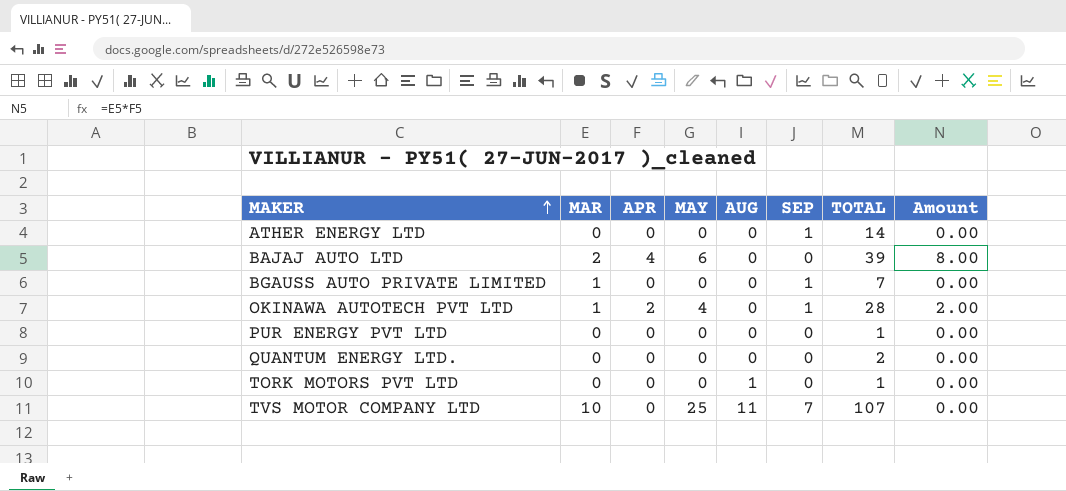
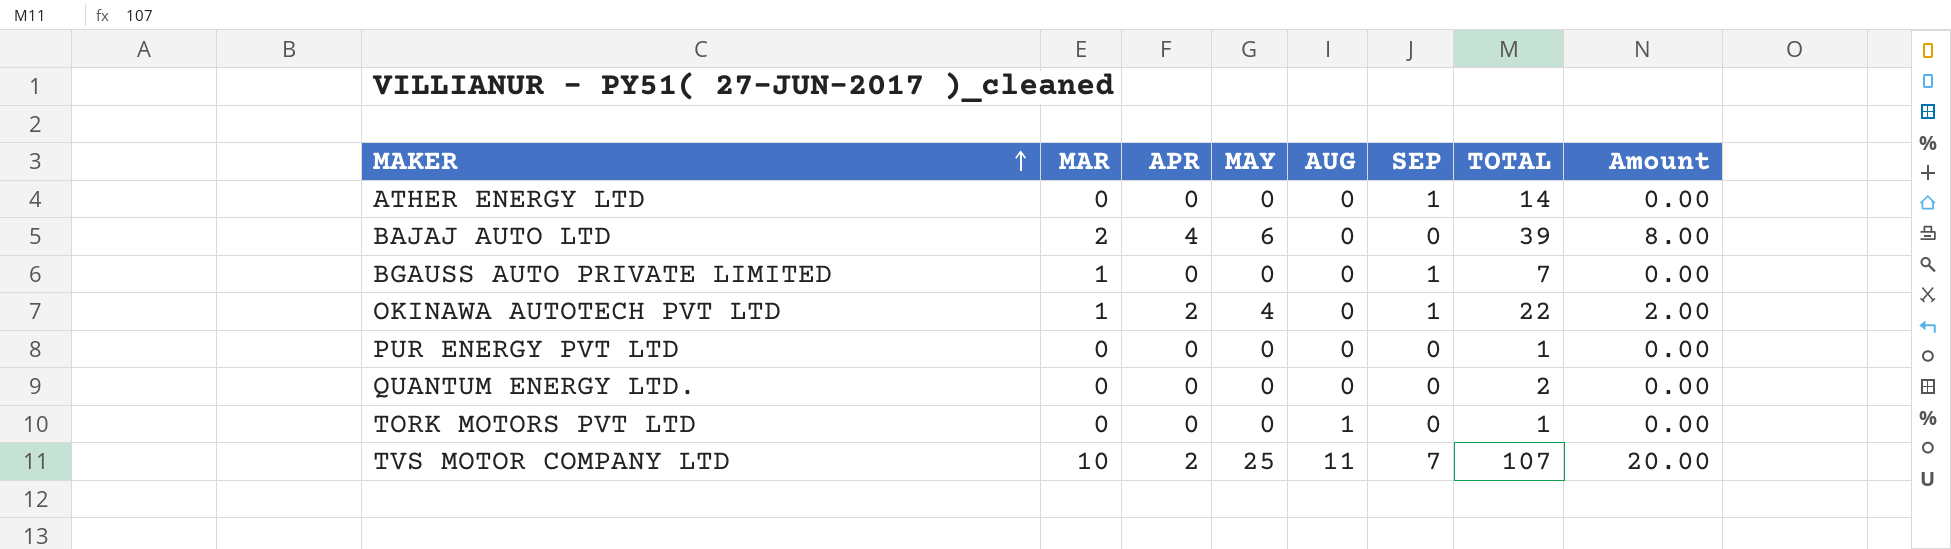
OKINAWA AUTOTECH PVT LTD | TOTAL: 28 -> 22
TVS MOTOR COMPANY LTD | APR: 0 -> 2
TVS MOTOR COMPANY LTD | Amount: 0.00 -> 20.00

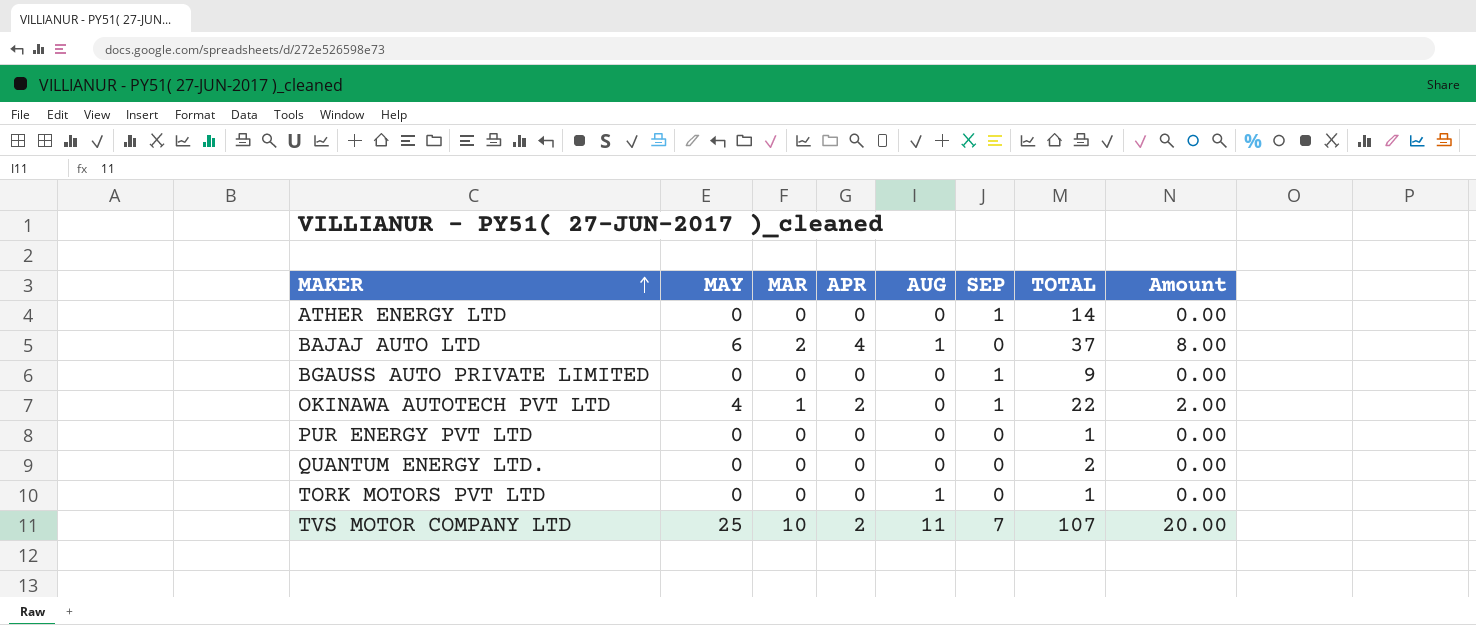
column MAY | position: 4 -> 2
BAJAJ AUTO LTD | AUG: 0 -> 1
BAJAJ AUTO LTD | TOTAL: 39 -> 37
BGAUSS AUTO PRIVATE LIMITED | MAR: 1 -> 0
BGAUSS AUTO PRIVATE LIMITED | TOTAL: 7 -> 9

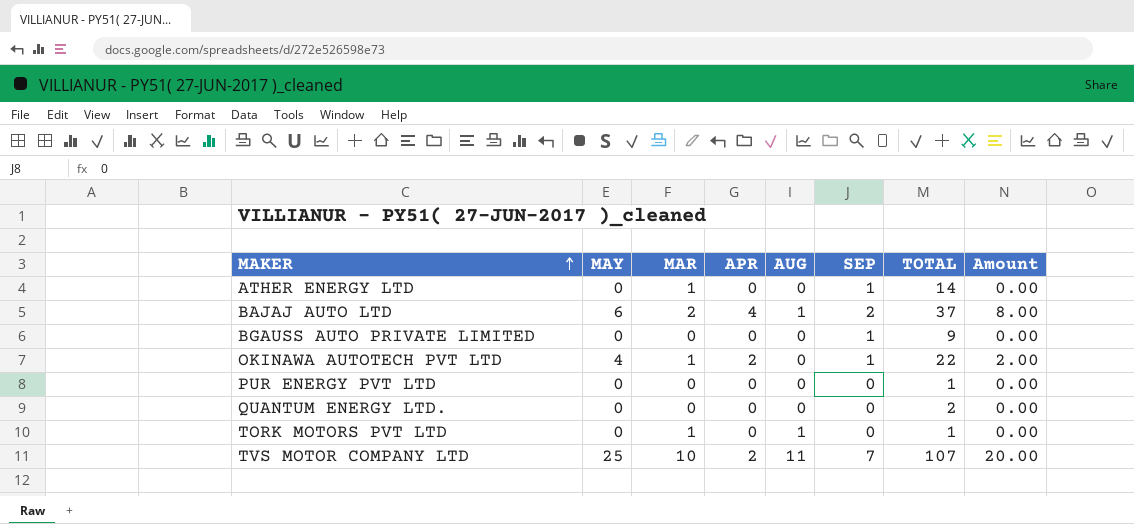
ATHER ENERGY LTD | MAR: 0 -> 1
BAJAJ AUTO LTD | SEP: 0 -> 2
TORK MOTORS PVT LTD | MAR: 0 -> 1

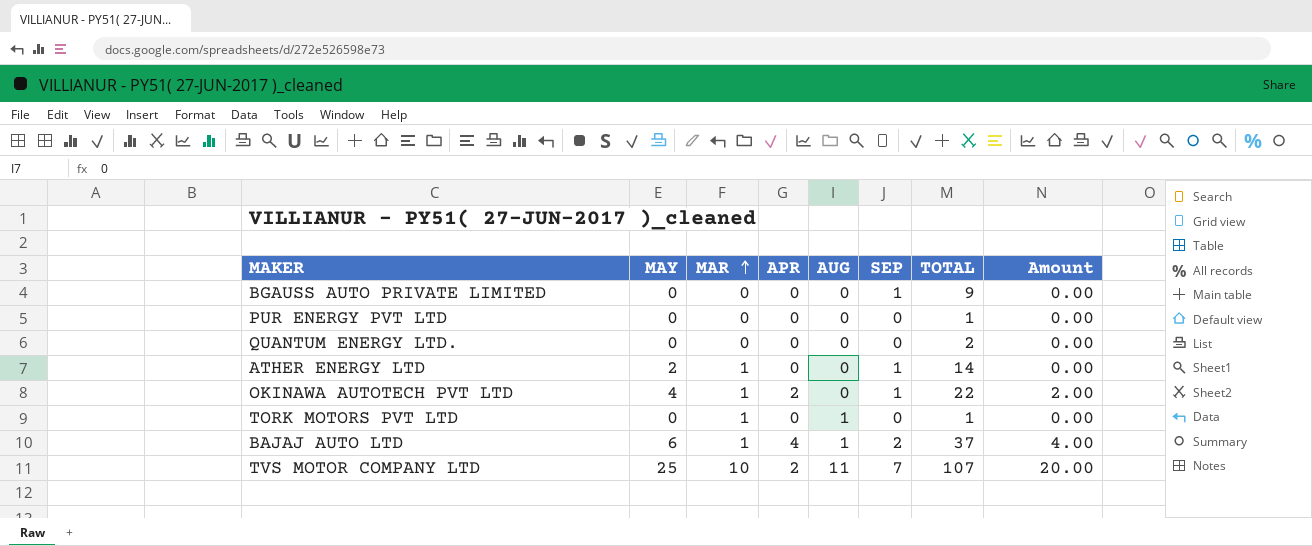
row order: MAKER ascending -> MAR ascending
ATHER ENERGY LTD | MAY: 0 -> 2
BAJAJ AUTO LTD | MAR: 2 -> 1
BAJAJ AUTO LTD | Amount: 8.00 -> 4.00

